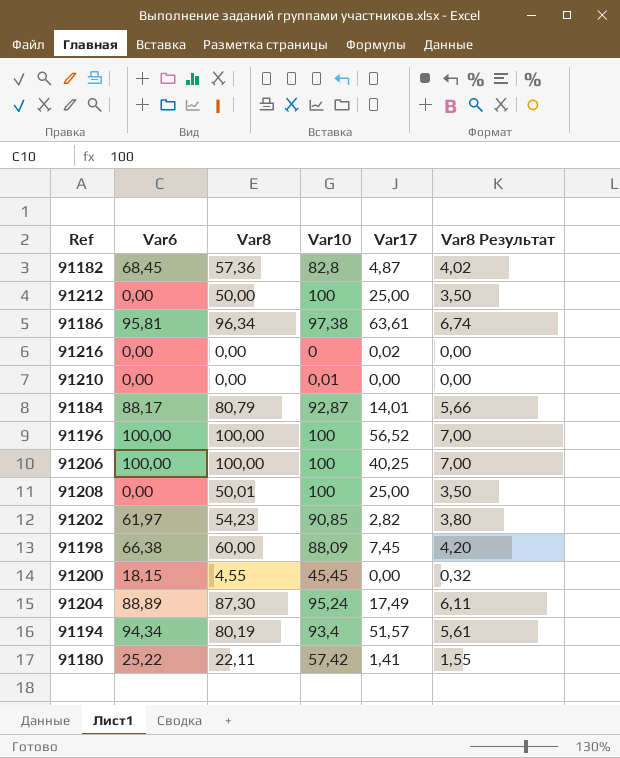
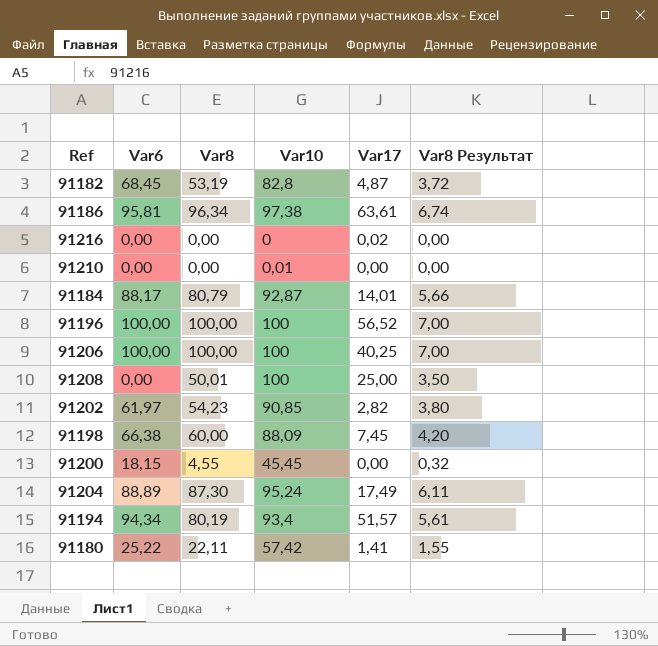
row 91212: 0,00 | 50,00 | 100 | 25,00 | 3,50 -> none
91182 | Var8: 57,36 -> 53,19
91182 | Var8 Результат: 4,02 -> 3,72

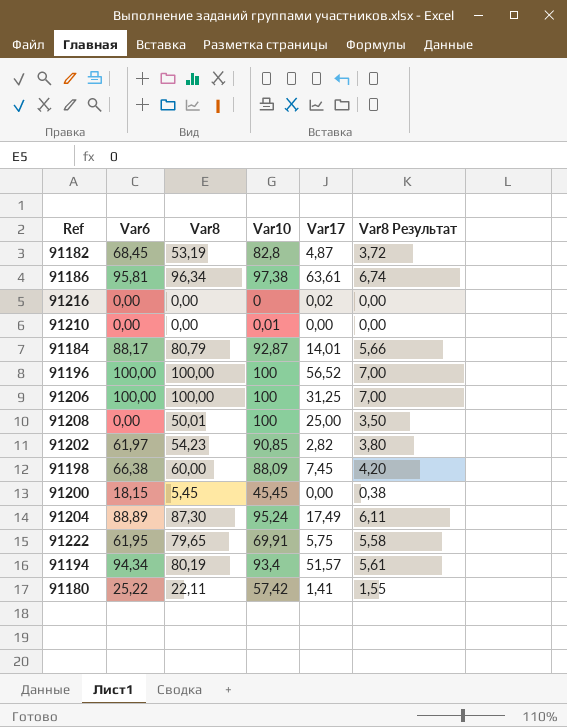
91206 | Var17: 40,25 -> 31,25
91200 | Var8: 4,55 -> 5,45
91200 | Var8 Результат: 0,32 -> 0,38
row 91222: none -> 61,95 | 79,65 | 69,91 | 5,75 | 5,58

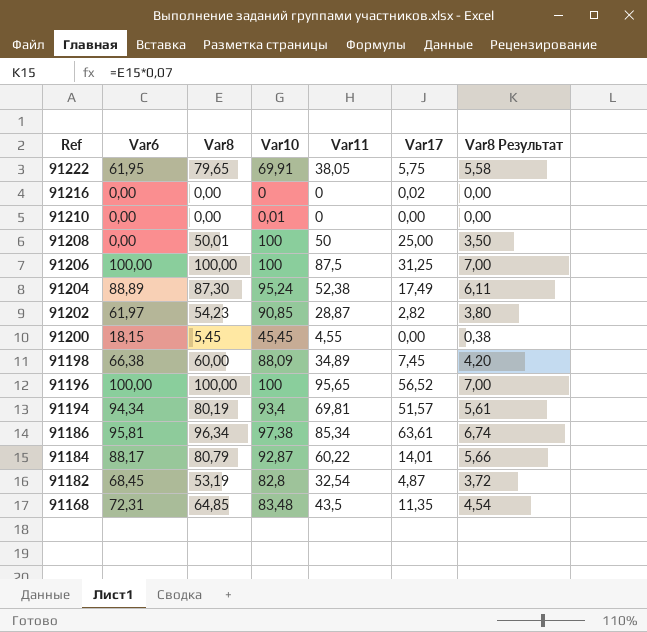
row order: none -> Ref descending
column Var11 | position: none -> 5
row 91180: 25,22 | 22,11 | 57,42 | 1,41 | 1,55 -> none
row 91168: none -> 72,31 | 64,85 | 83,48 | 43,5 | 11,35 | 4,54

